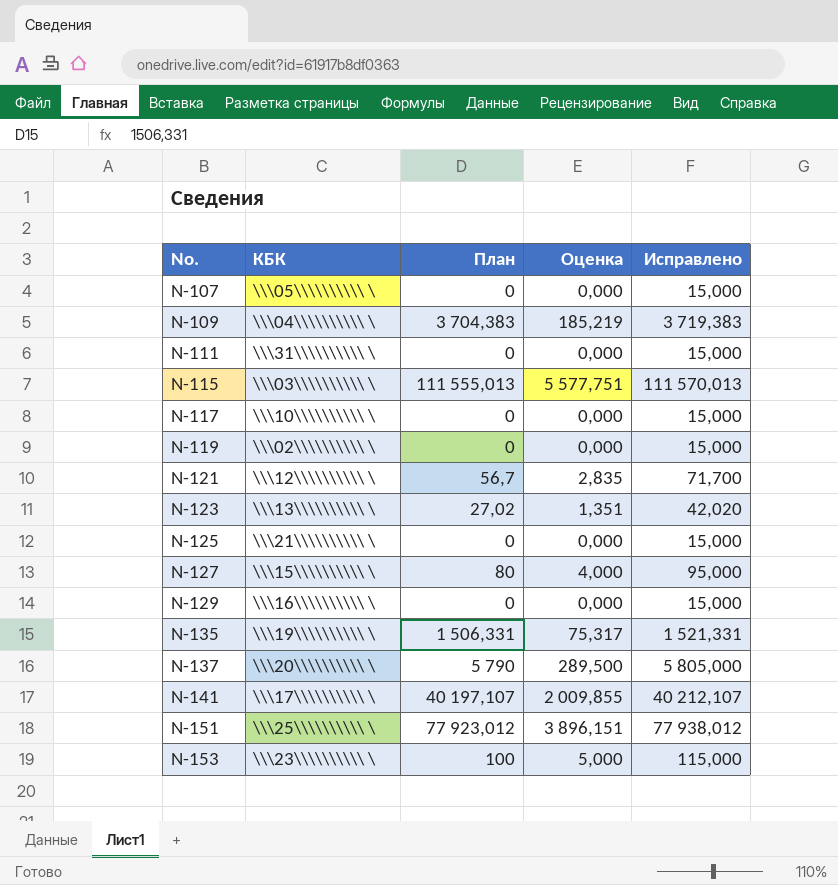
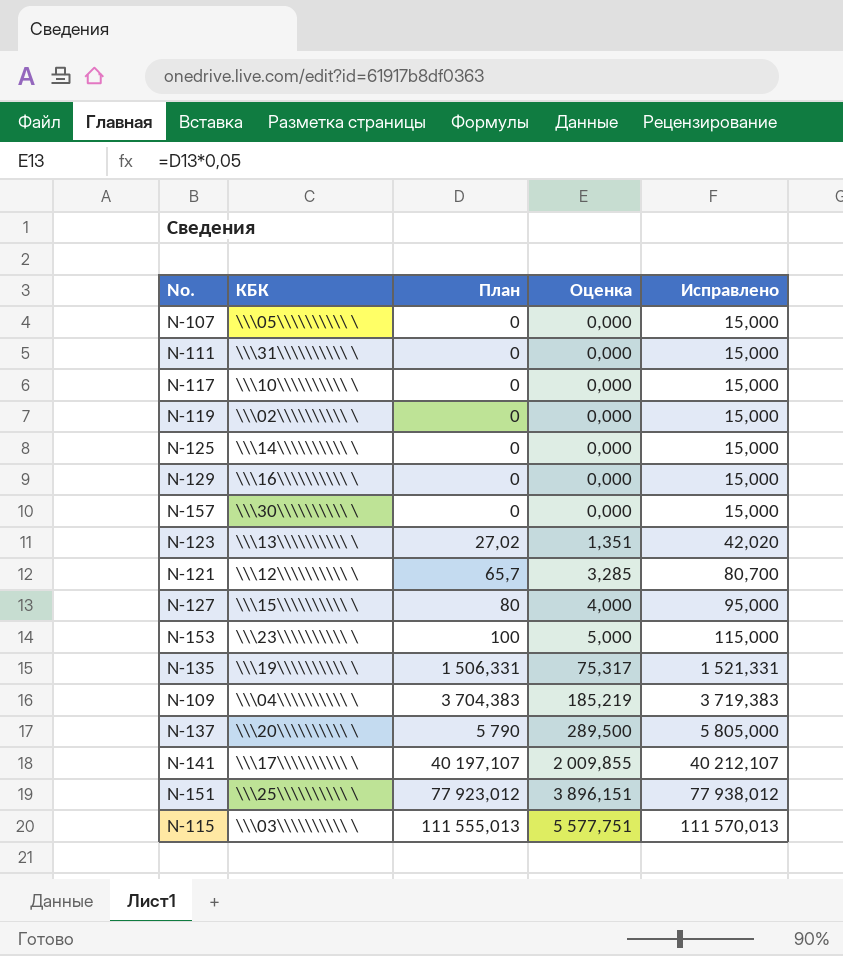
row order: No. ascending -> План ascending
N-125 | КБК: \\\21\\\\\\\\\\ \ -> \\\14\\\\\\\\\\ \
row N-157: none -> \\\30\\\\\\\\\\ \ | 0 | 0,000 | 15,000
N-121 | План: 56,7 -> 65,7
N-121 | Оценка: 2,835 -> 3,285
N-121 | Исправлено: 71,700 -> 80,700

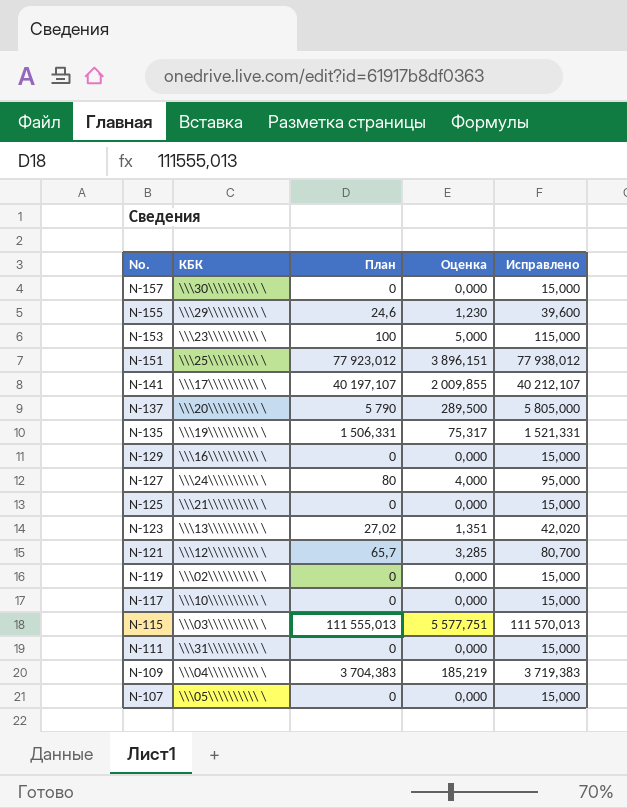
row order: План ascending -> No. descending
row N-155: none -> \\\29\\\\\\\\\\ \ | 24,6 | 1,230 | 39,600
N-127 | КБК: \\\15\\\\\\\\\\ \ -> \\\24\\\\\\\\\\ \
N-125 | КБК: \\\14\\\\\\\\\\ \ -> \\\21\\\\\\\\\\ \

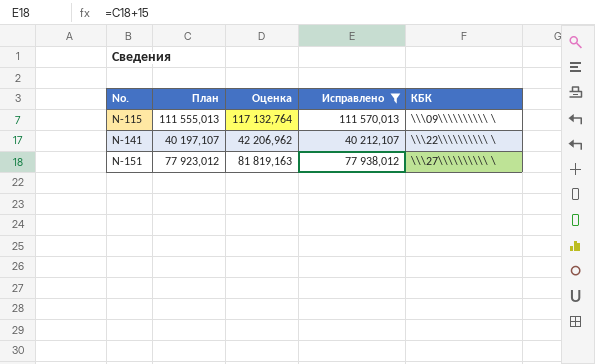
filter: none -> Исправлено >= 40 212,107
row order: No. descending -> No. ascending
column Оценка | formula: [План] * 0,05 -> [План] * 1,05
column КБК | position: 2 -> 5
N-115 | КБК: \\\03\\\\\\\\\\ \ -> \\\09\\\\\\\\\\ \
N-141 | КБК: \\\17\\\\\\\\\\ \ -> \\\22\\\\\\\\\\ \
N-151 | КБК: \\\25\\\\\\\\\\ \ -> \\\27\\\\\\\\\\ \

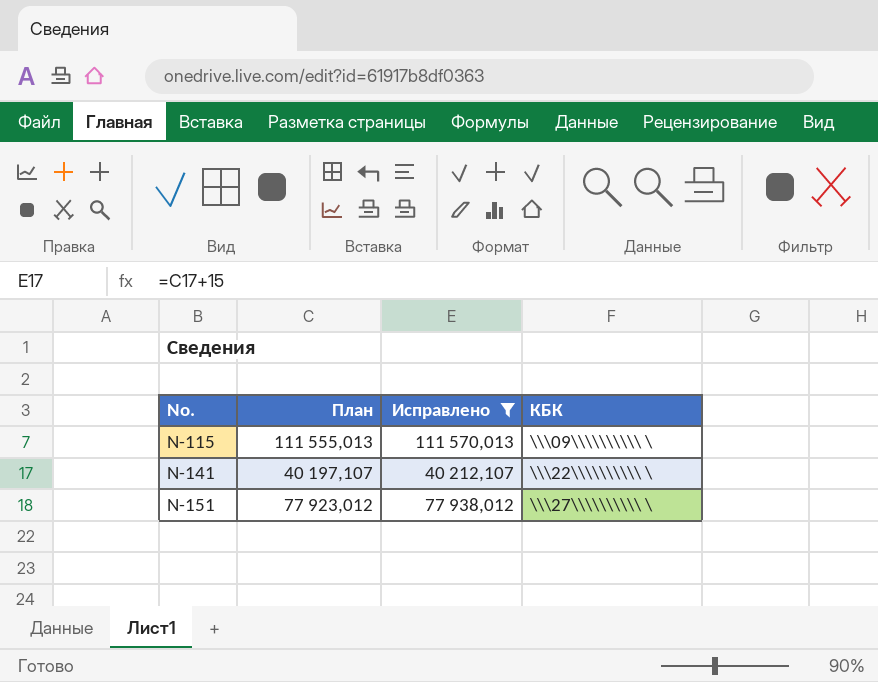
column Оценка | formula: [План] * 1,05 -> none

